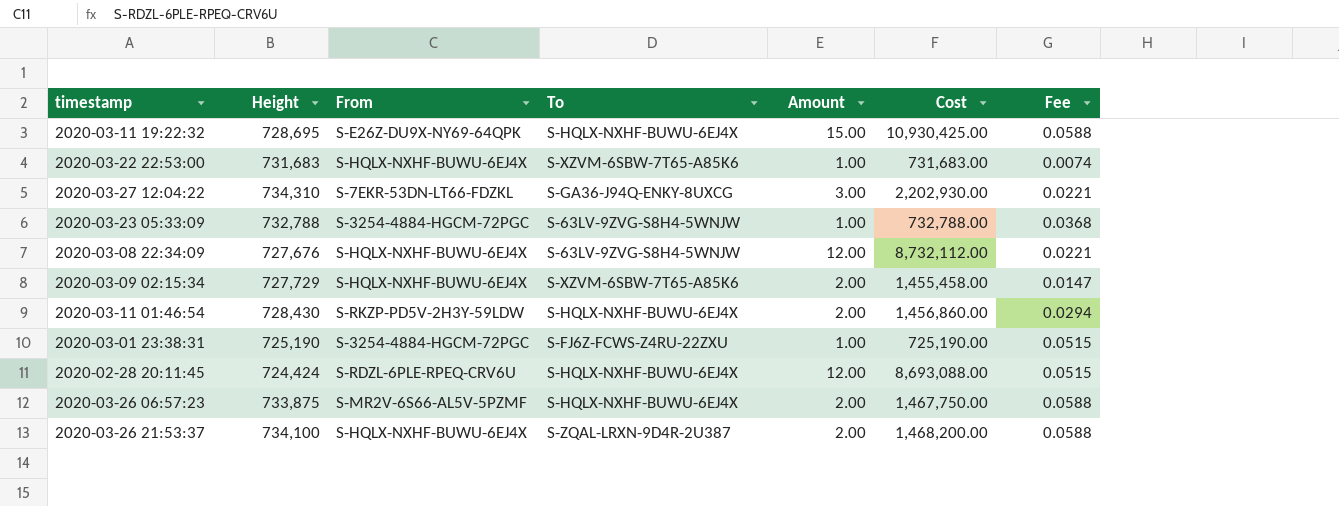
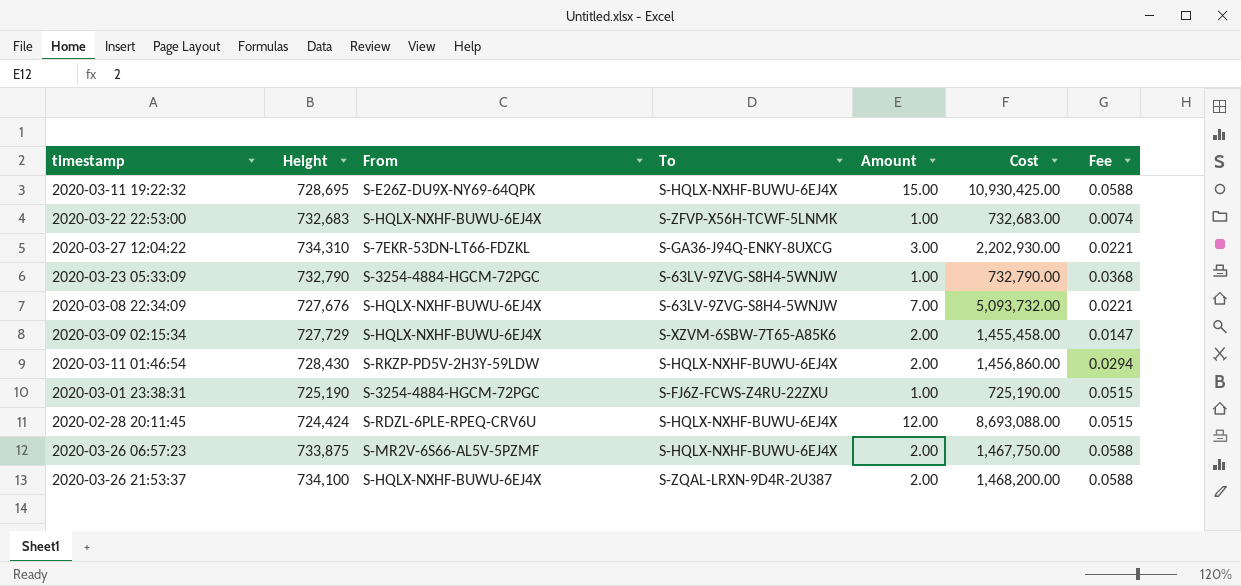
2020-03-22 22:53:00 | Height: 731,683 -> 732,683
2020-03-22 22:53:00 | To: S-XZVM-6SBW-7T65-A85K6 -> S-ZFVP-X56H-TCWF-5LNMK
2020-03-22 22:53:00 | Cost: 731,683.00 -> 732,683.00
2020-03-23 05:33:09 | Height: 732,788 -> 732,790
2020-03-23 05:33:09 | Cost: 732,788.00 -> 732,790.00
2020-03-08 22:34:09 | Amount: 12.00 -> 7.00
2020-03-08 22:34:09 | Cost: 8,732,112.00 -> 5,093,732.00

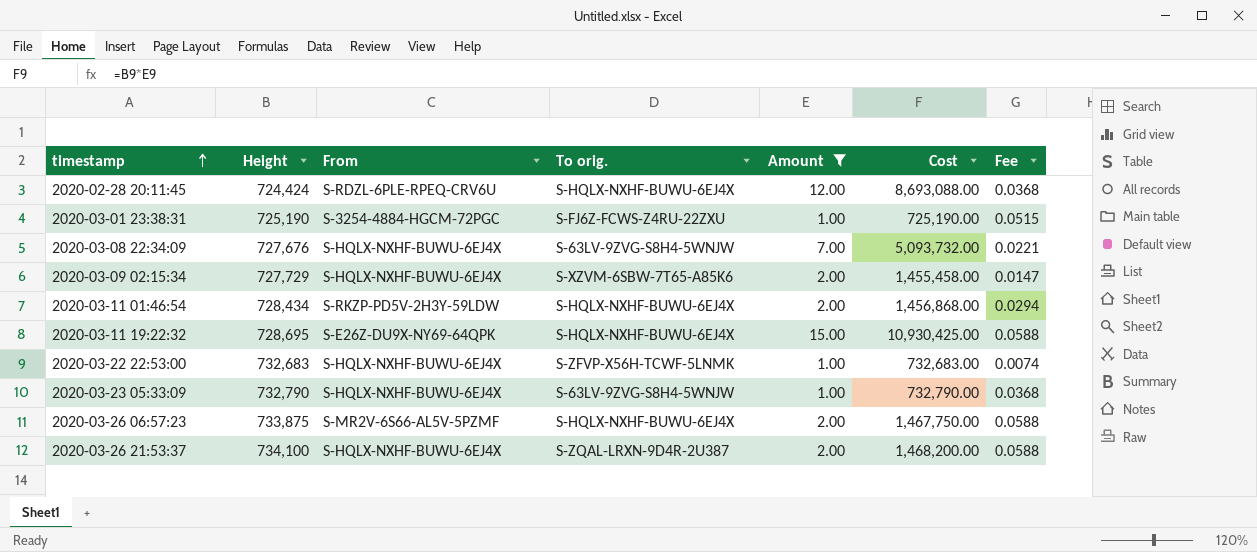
filter: none -> Amount != 3.00
row order: none -> timestamp ascending
column name: To -> To orig.
2020-02-28 20:11:45 | Fee: 0.0515 -> 0.0368
2020-03-11 01:46:54 | Height: 728,430 -> 728,434
2020-03-11 01:46:54 | Cost: 1,456,860.00 -> 1,456,868.00
2020-03-23 05:33:09 | From: S-3254-4884-HGCM-72PGC -> S-HQLX-NXHF-BUWU-6EJ4X

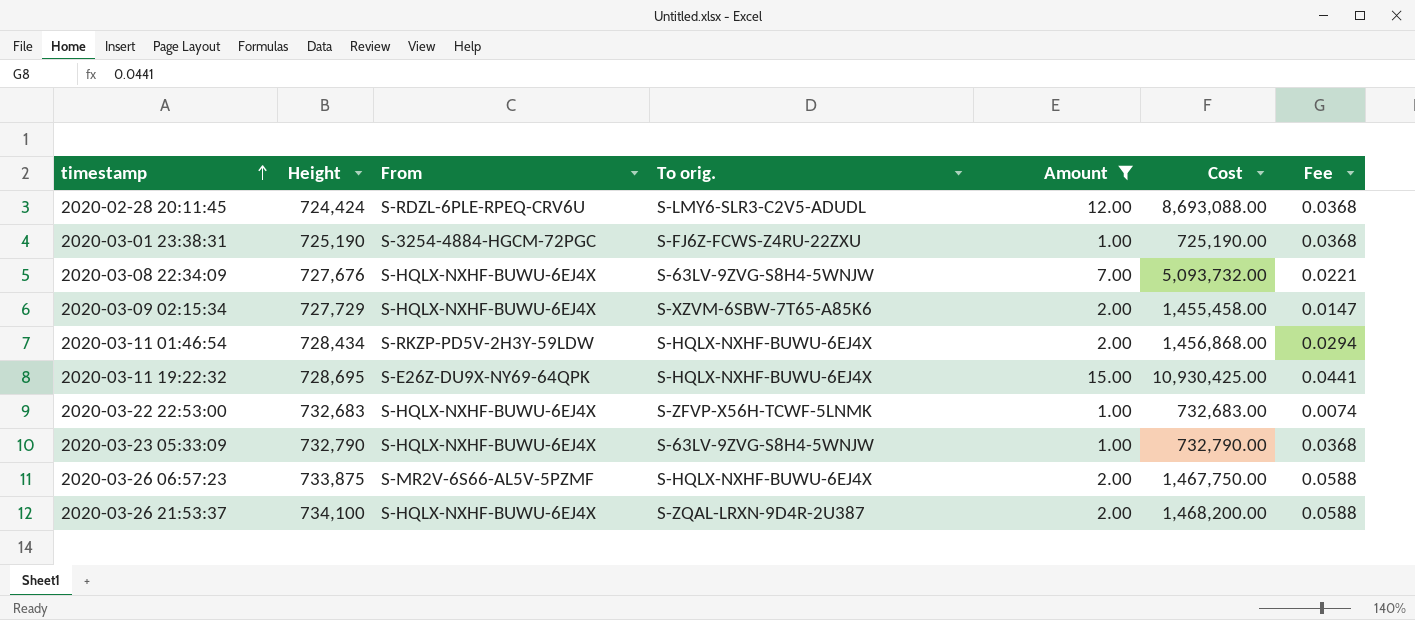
2020-02-28 20:11:45 | To orig.: S-HQLX-NXHF-BUWU-6EJ4X -> S-LMY6-SLR3-C2V5-ADUDL
2020-03-01 23:38:31 | Fee: 0.0515 -> 0.0368
2020-03-11 19:22:32 | Fee: 0.0588 -> 0.0441

